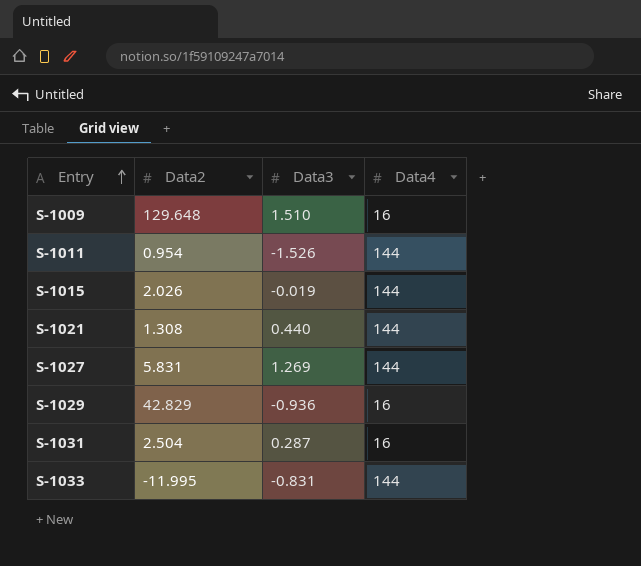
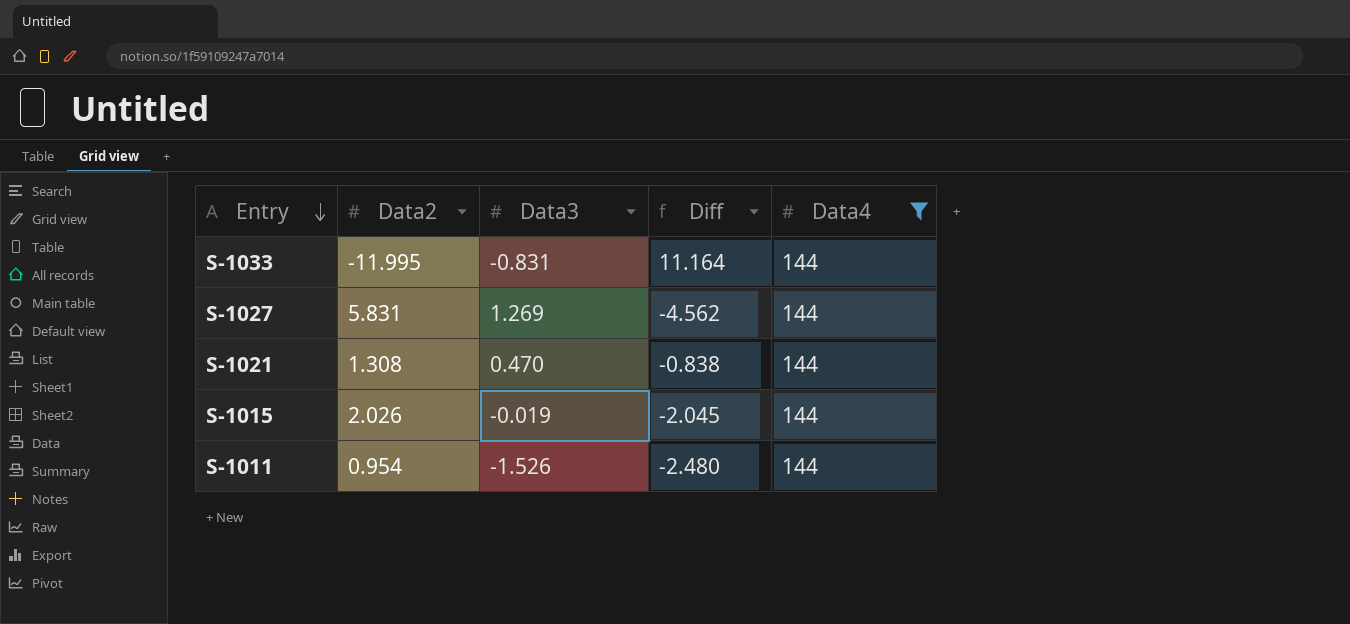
filter: none -> Data4 = 144
row order: Entry ascending -> Entry descending
column Diff | formula: none -> [Data3] - [Data2]
S-1021 | Data3: 0.440 -> 0.470

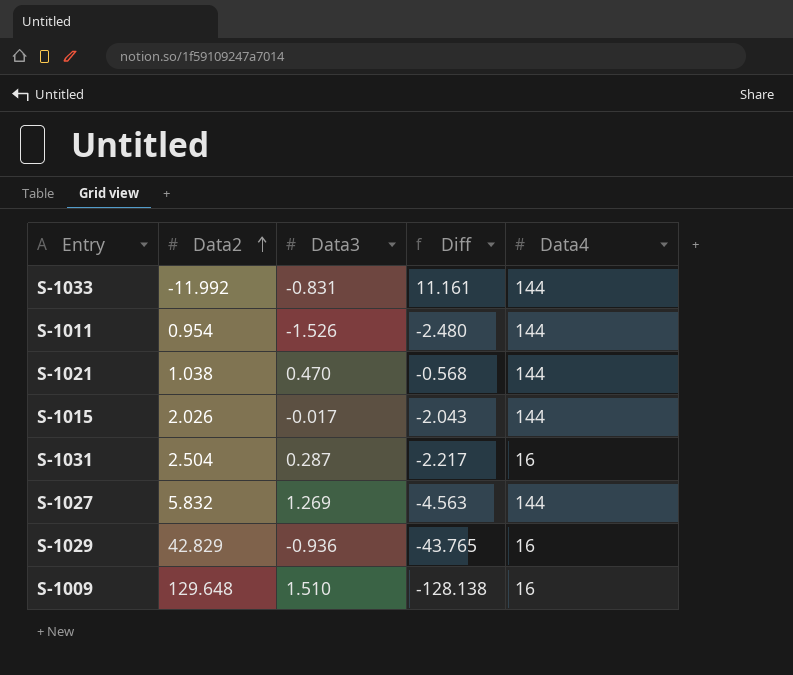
filter: Data4 = 144 -> none
row order: Entry descending -> Data2 ascending
S-1033 | Data2: -11.995 -> -11.992
S-1033 | Diff: 11.164 -> 11.161
S-1021 | Data2: 1.308 -> 1.038
S-1021 | Diff: -0.838 -> -0.568
S-1015 | Data3: -0.019 -> -0.017
S-1015 | Diff: -2.045 -> -2.043
S-1027 | Data2: 5.831 -> 5.832
S-1027 | Diff: -4.562 -> -4.563

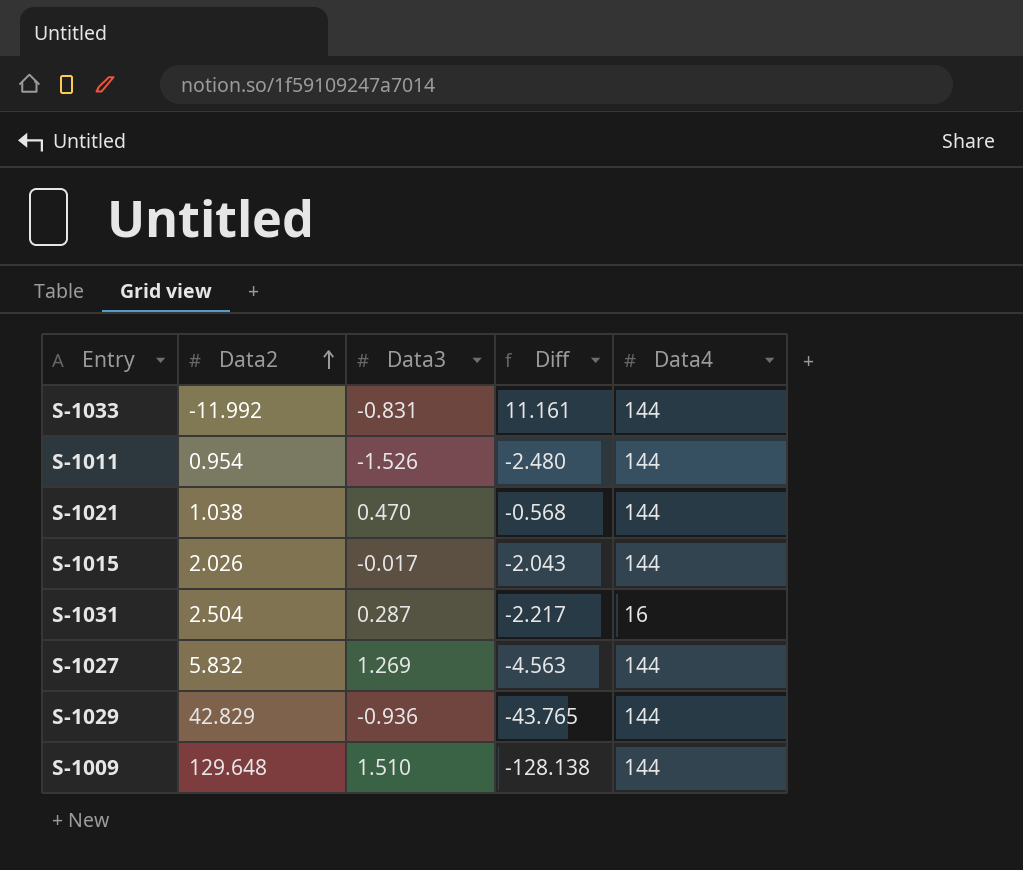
S-1029 | Data4: 16 -> 144
S-1009 | Data4: 16 -> 144

